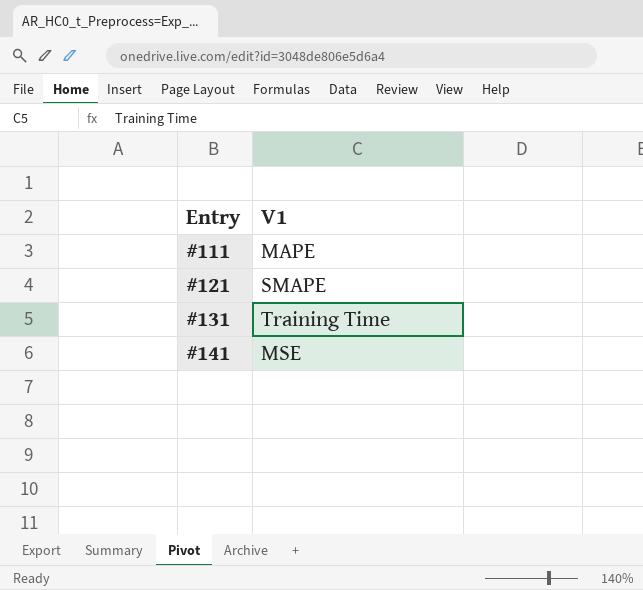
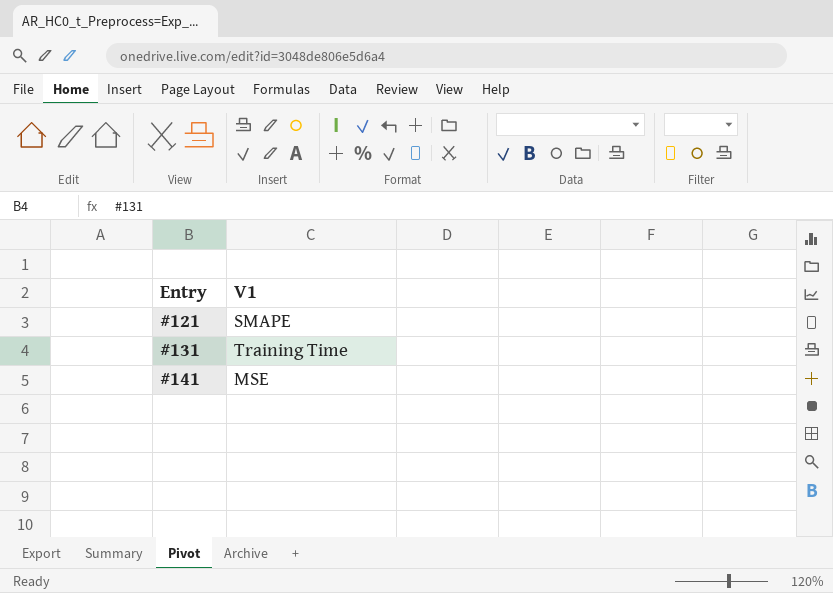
row #111: MAPE -> none

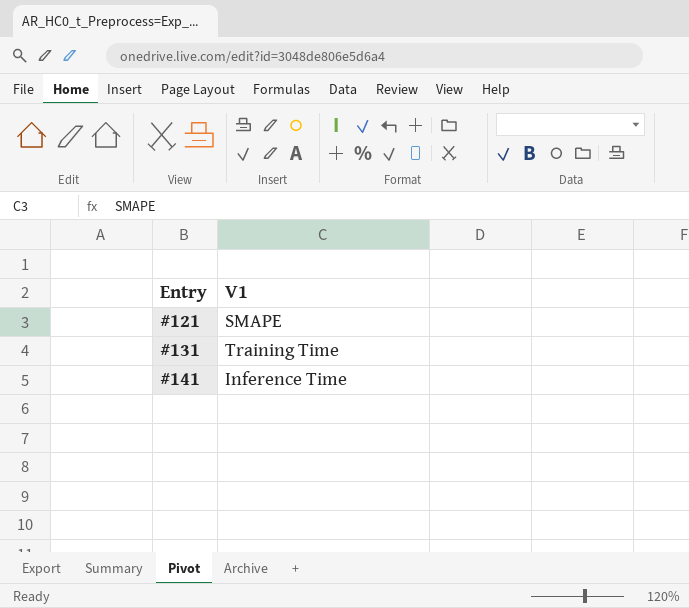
#141 | V1: MSE -> Inference Time

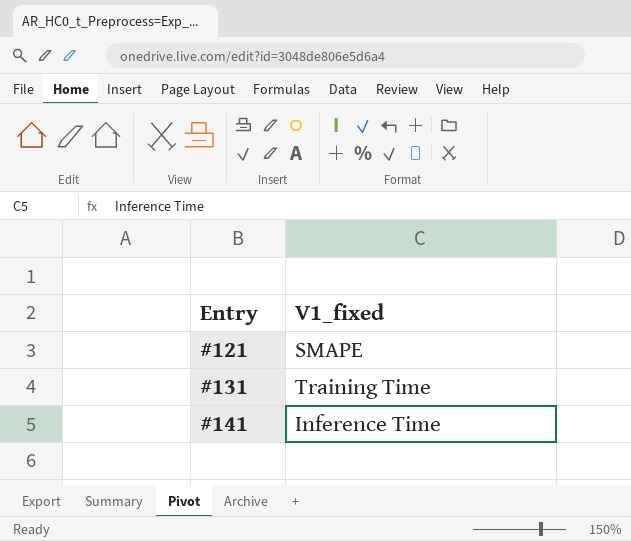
column name: V1 -> V1_fixed

